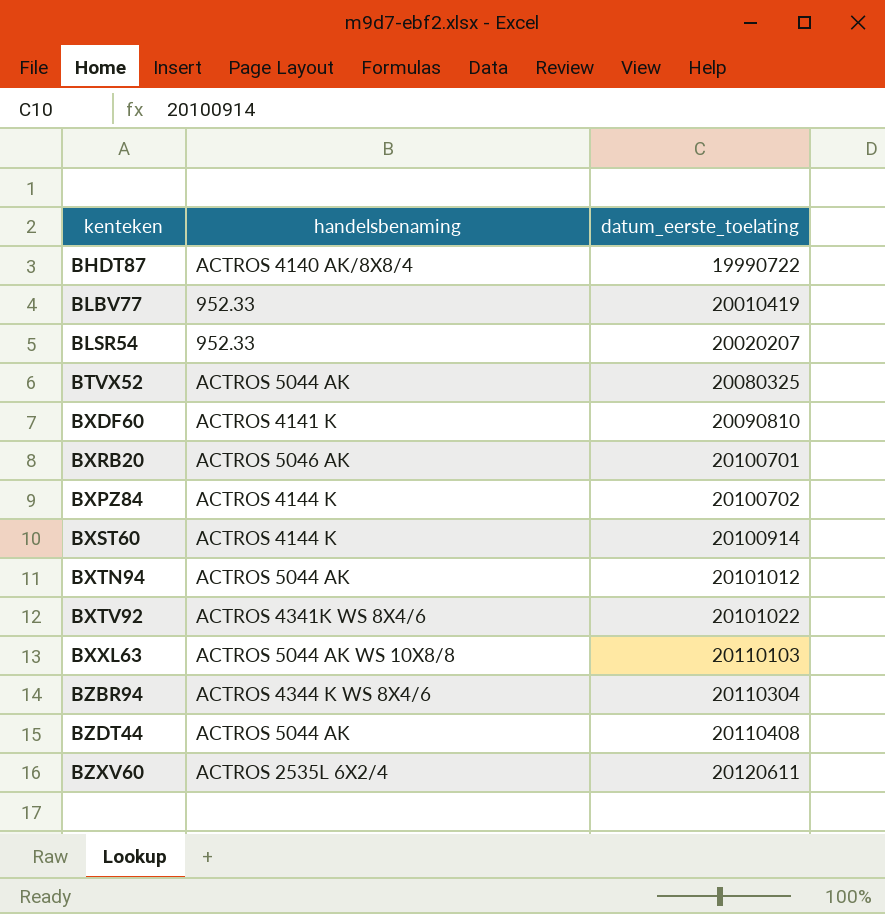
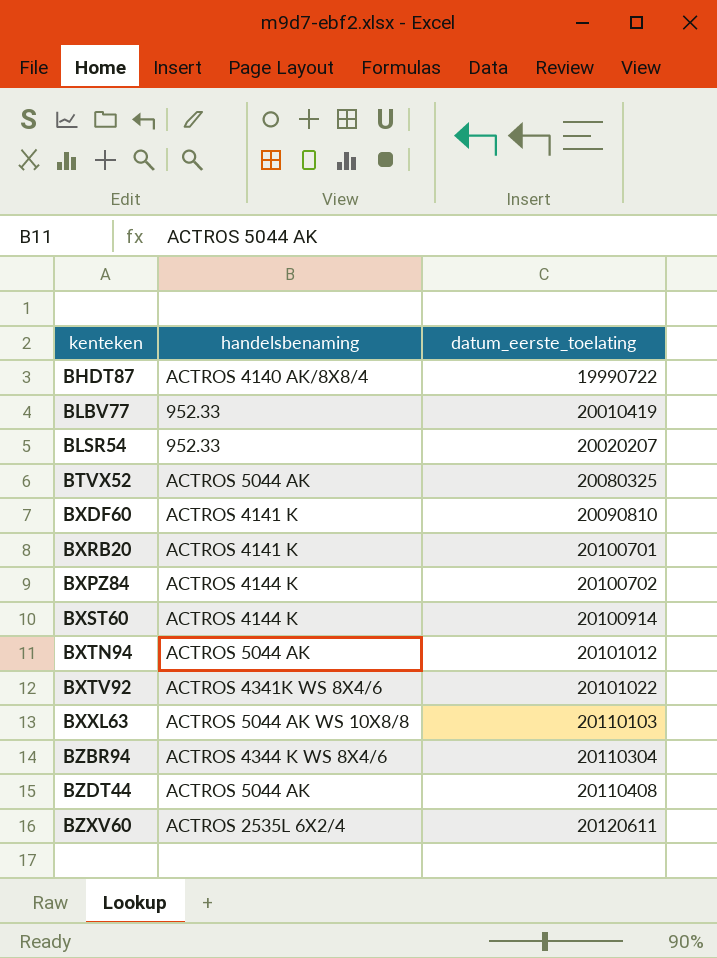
BXRB20 | handelsbenaming: ACTROS 5046 AK -> ACTROS 4141 K

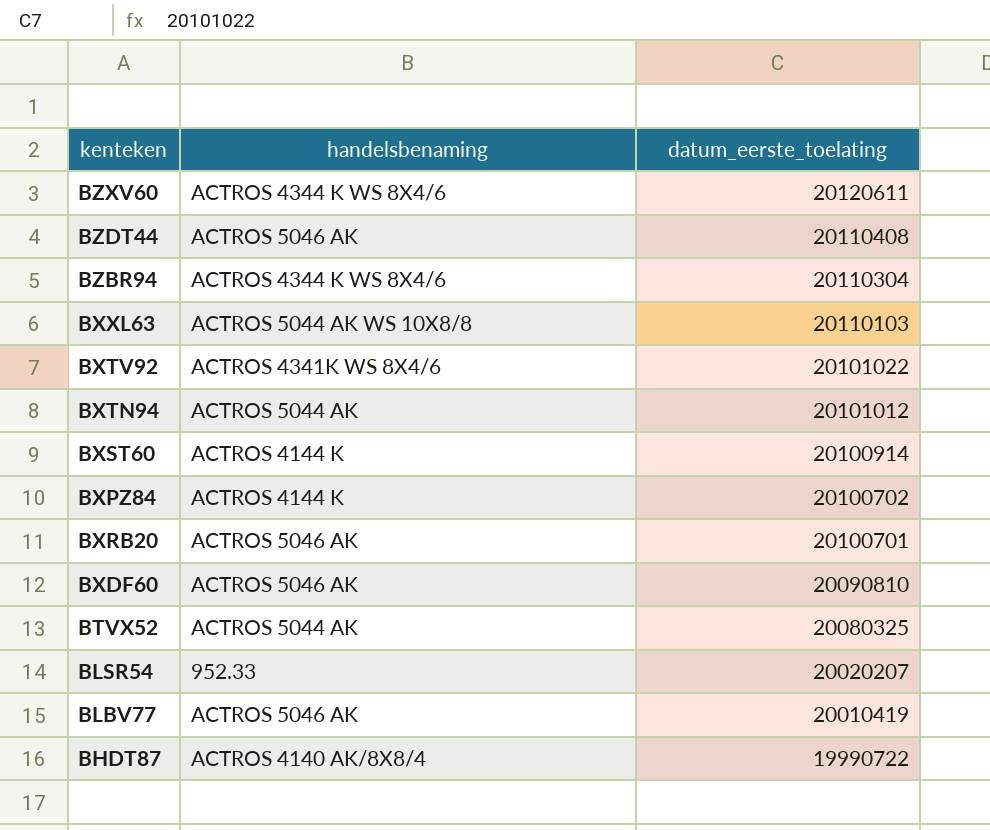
row order: datum_eerste_toelating ascending -> datum_eerste_toelating descending
BZXV60 | handelsbenaming: ACTROS 2535L 6X2/4 -> ACTROS 4344 K WS 8X4/6
BZDT44 | handelsbenaming: ACTROS 5044 AK -> ACTROS 5046 AK
BXRB20 | handelsbenaming: ACTROS 4141 K -> ACTROS 5046 AK
BXDF60 | handelsbenaming: ACTROS 4141 K -> ACTROS 5046 AK
BLBV77 | handelsbenaming: 952.33 -> ACTROS 5046 AK

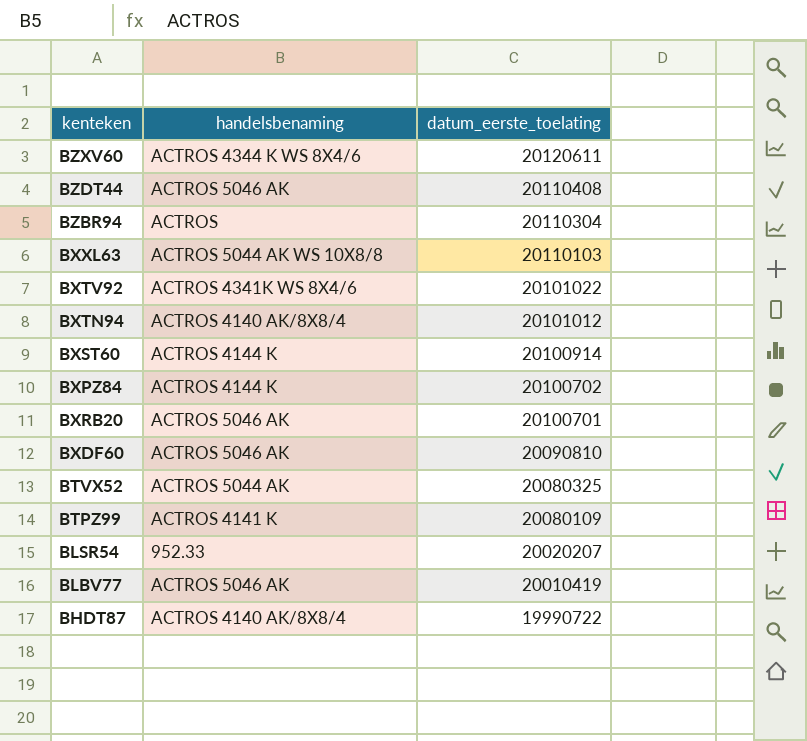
BZBR94 | handelsbenaming: ACTROS 4344 K WS 8X4/6 -> ACTROS
BXTN94 | handelsbenaming: ACTROS 5044 AK -> ACTROS 4140 AK/8X8/4
row BTPZ99: none -> ACTROS 4141 K | 20080109

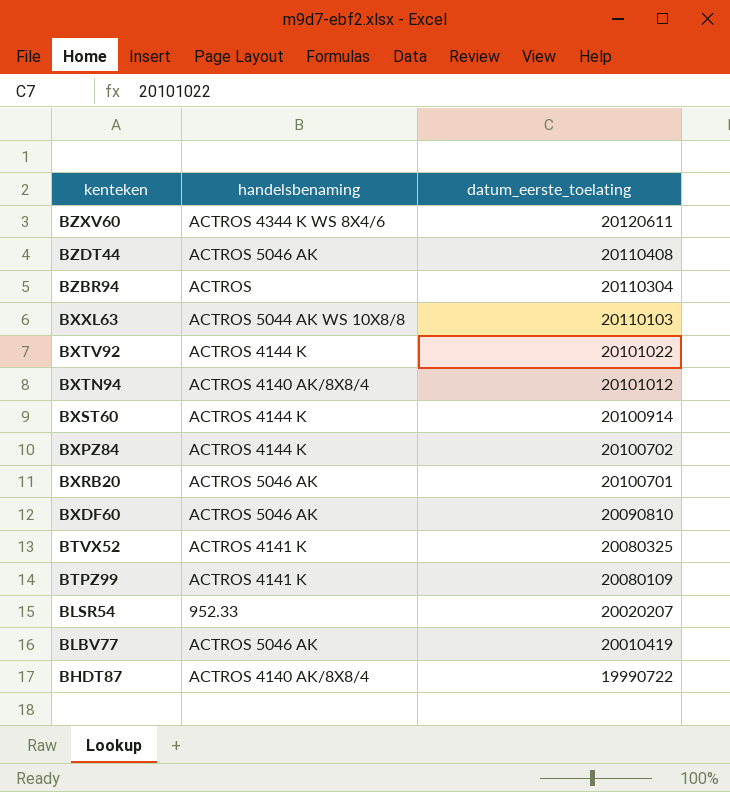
BXTV92 | handelsbenaming: ACTROS 4341K WS 8X4/6 -> ACTROS 4144 K
BTVX52 | handelsbenaming: ACTROS 5044 AK -> ACTROS 4141 K

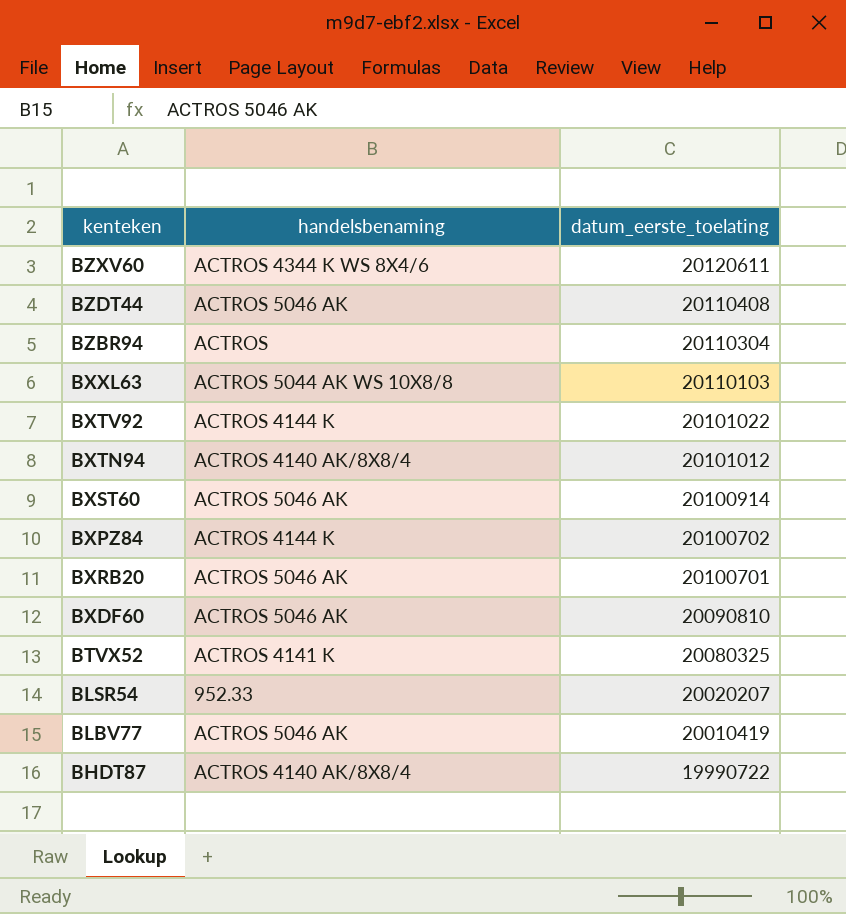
row BTPZ99: ACTROS 4141 K | 20080109 -> none
BXST60 | handelsbenaming: ACTROS 4144 K -> ACTROS 5046 AK

